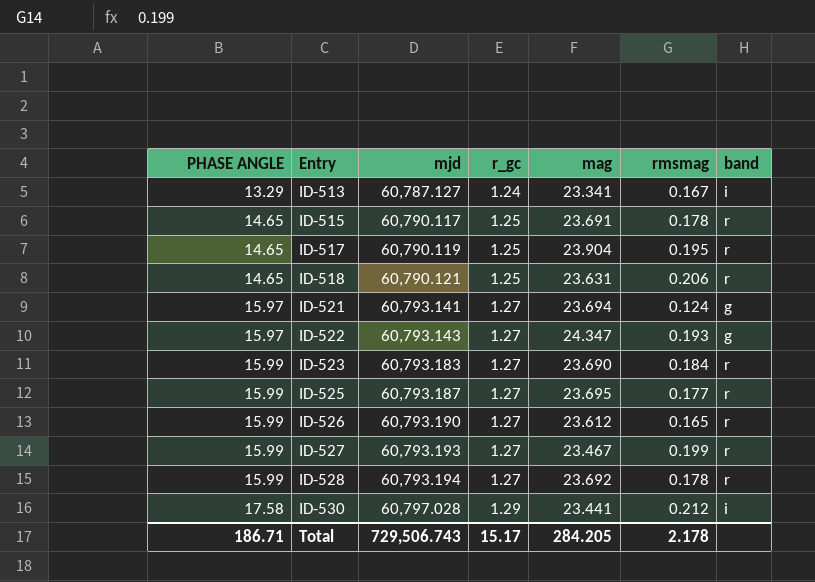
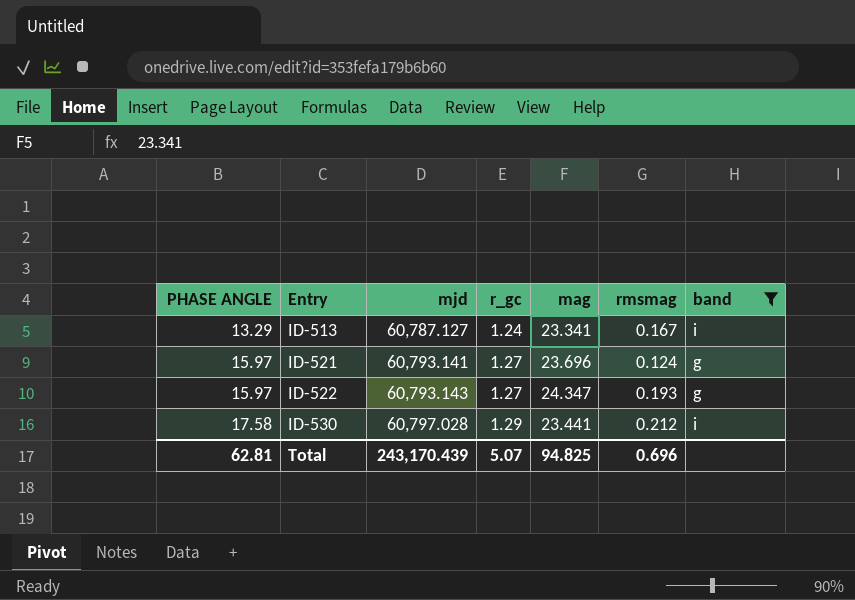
filter: none -> band != r
ID-521 | mag: 23.694 -> 23.696
Total | PHASE ANGLE: 186.71 -> 62.81
Total | mjd: 729,506.743 -> 243,170.439
Total | r_gc: 15.17 -> 5.07
Total | mag: 284.205 -> 94.825
Total | rmsmag: 2.178 -> 0.696

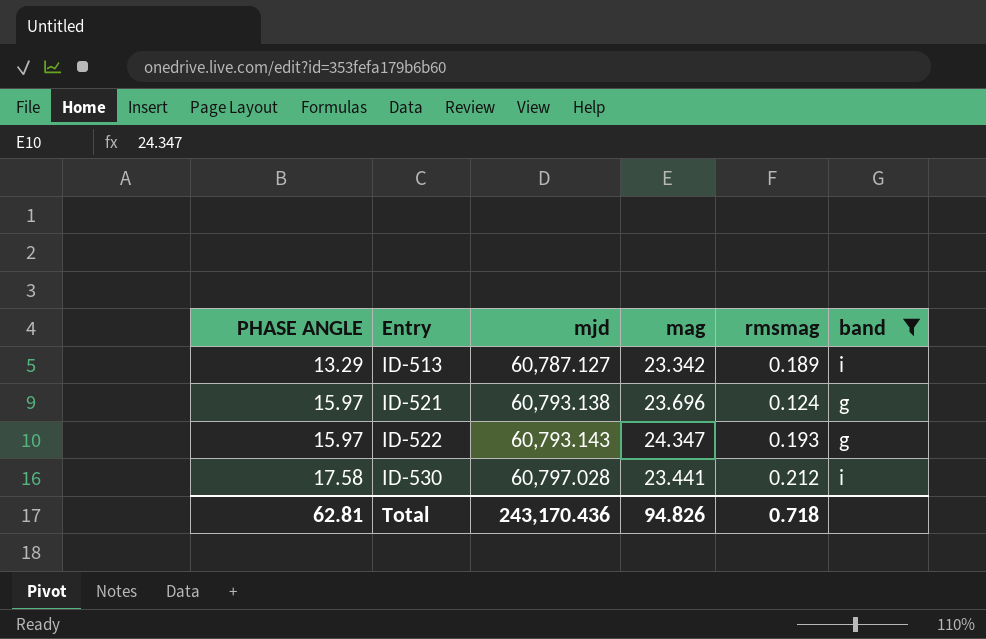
column r_gc | position: 4 -> none
ID-513 | mag: 23.341 -> 23.342
ID-513 | rmsmag: 0.167 -> 0.189
ID-521 | mjd: 60,793.141 -> 60,793.138
Total | mjd: 243,170.439 -> 243,170.436
Total | mag: 94.825 -> 94.826
Total | rmsmag: 0.696 -> 0.718

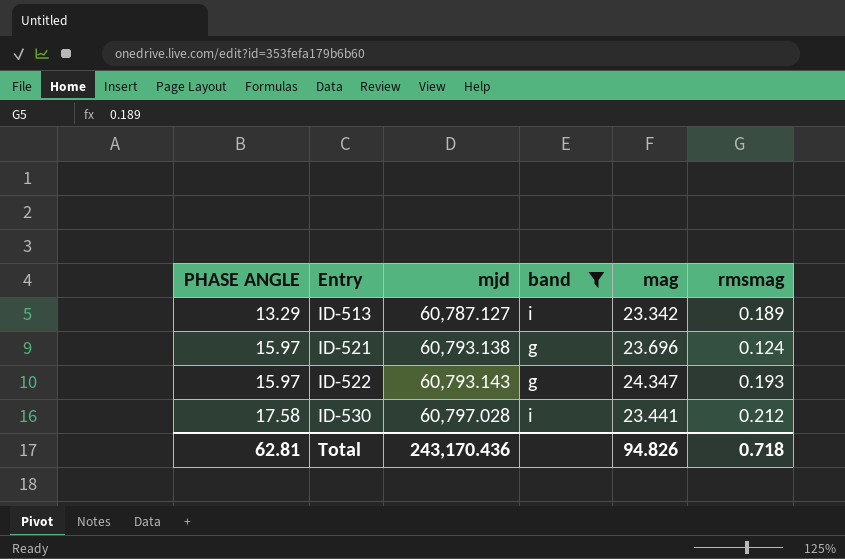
column band | position: 6 -> 4

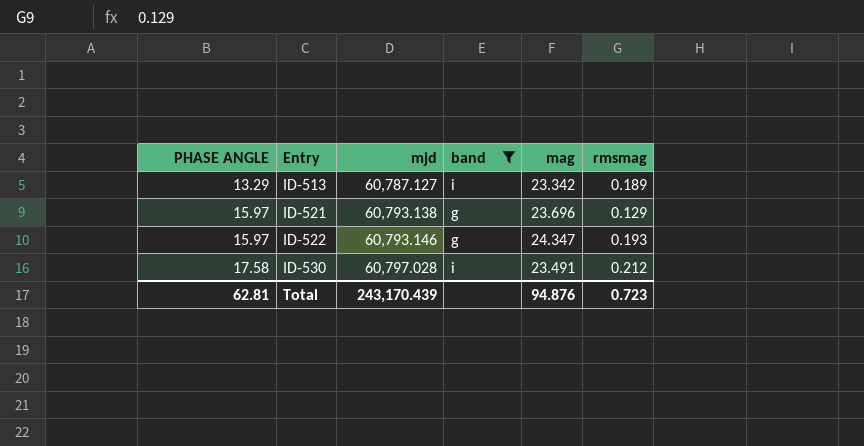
ID-521 | rmsmag: 0.124 -> 0.129
ID-522 | mjd: 60,793.143 -> 60,793.146
ID-530 | mag: 23.441 -> 23.491
Total | mjd: 243,170.436 -> 243,170.439
Total | mag: 94.826 -> 94.876
Total | rmsmag: 0.718 -> 0.723

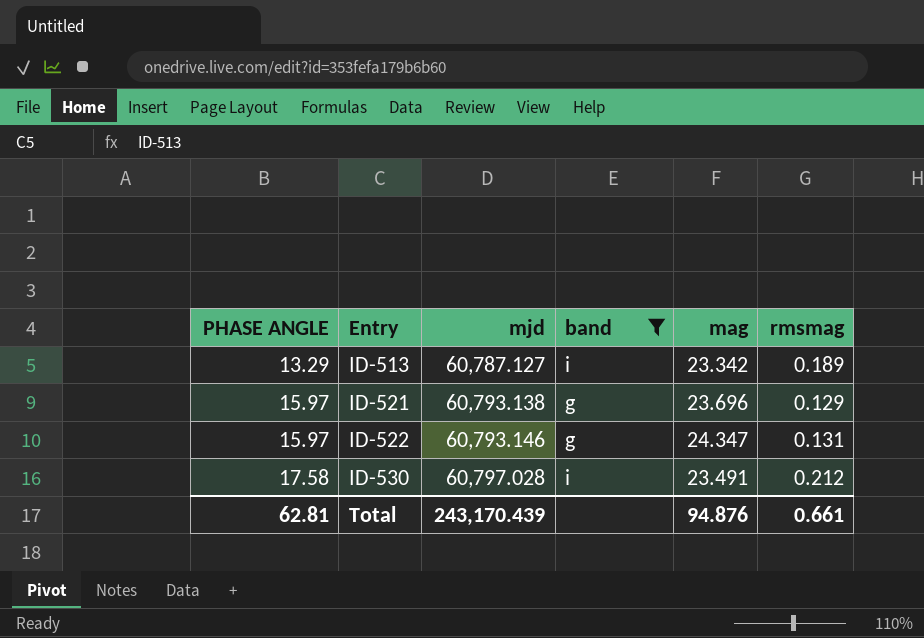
ID-522 | rmsmag: 0.193 -> 0.131
Total | rmsmag: 0.723 -> 0.661

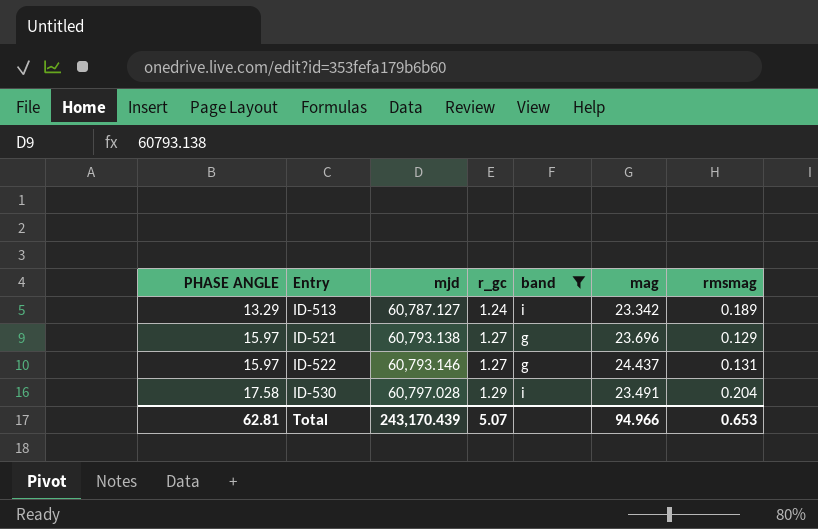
column r_gc | position: none -> 4
ID-522 | mag: 24.347 -> 24.437
ID-530 | rmsmag: 0.212 -> 0.204
Total | mag: 94.876 -> 94.966
Total | rmsmag: 0.661 -> 0.653

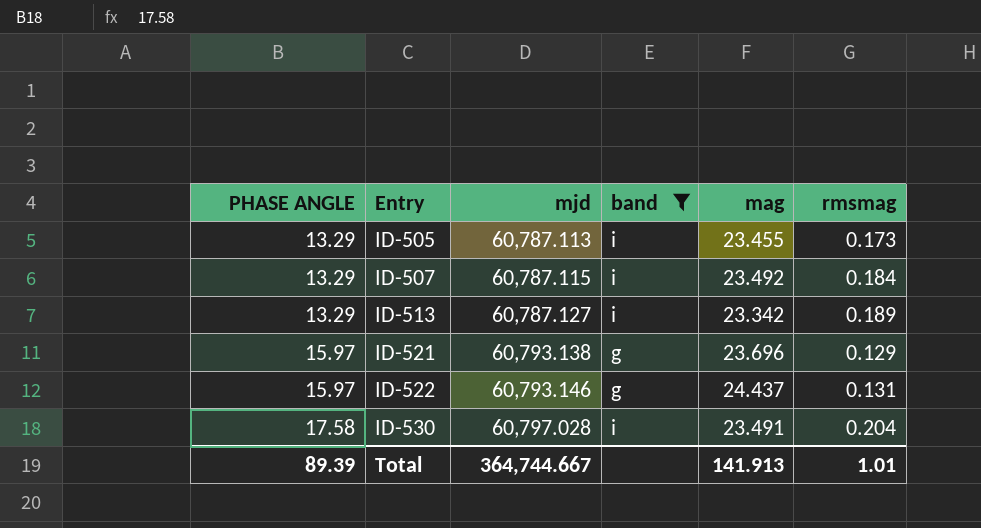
column r_gc | position: 4 -> none
row ID-505: none -> 13.29 | 60,787.113 | i | 23.455 | 0.173
row ID-507: none -> 13.29 | 60,787.115 | i | 23.492 | 0.184
Total | PHASE ANGLE: 62.81 -> 89.39
Total | mjd: 243,170.439 -> 364,744.667
Total | mag: 94.966 -> 141.913
Total | rmsmag: 0.653 -> 1.01

